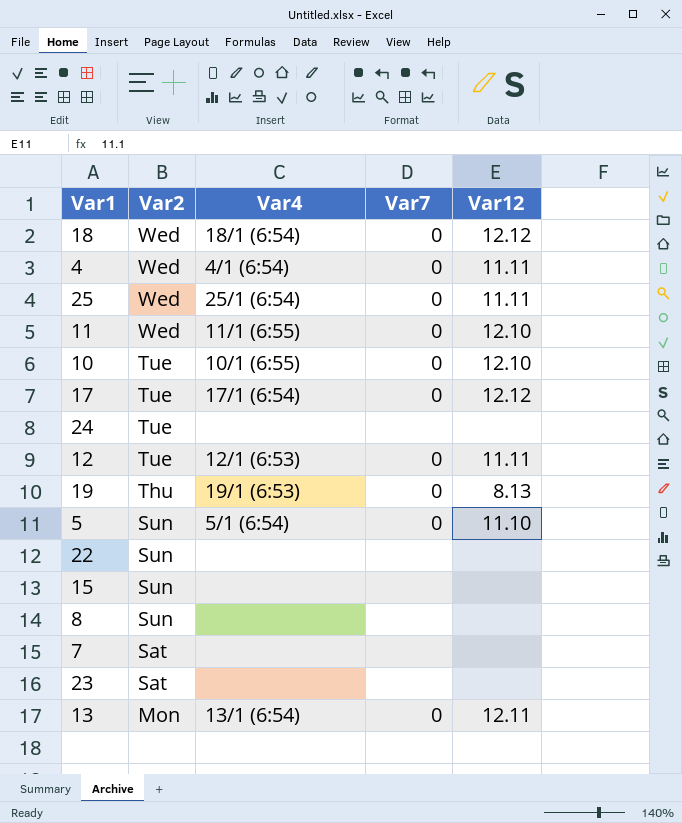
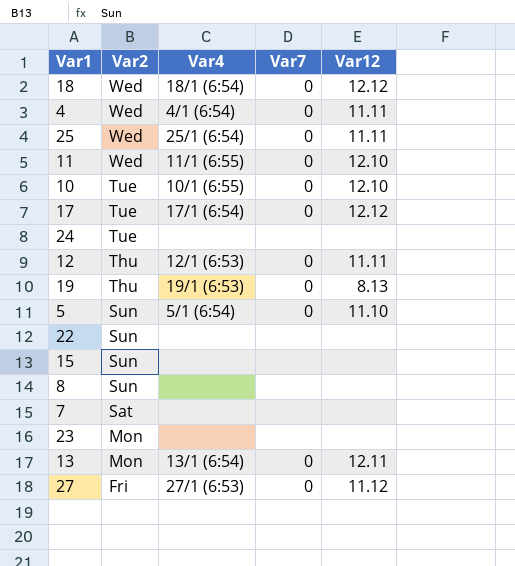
12 | Var2: Tue -> Thu
23 | Var2: Sat -> Mon
row 27: none -> Fri | 27/1 (6:53) | 0 | 11.12

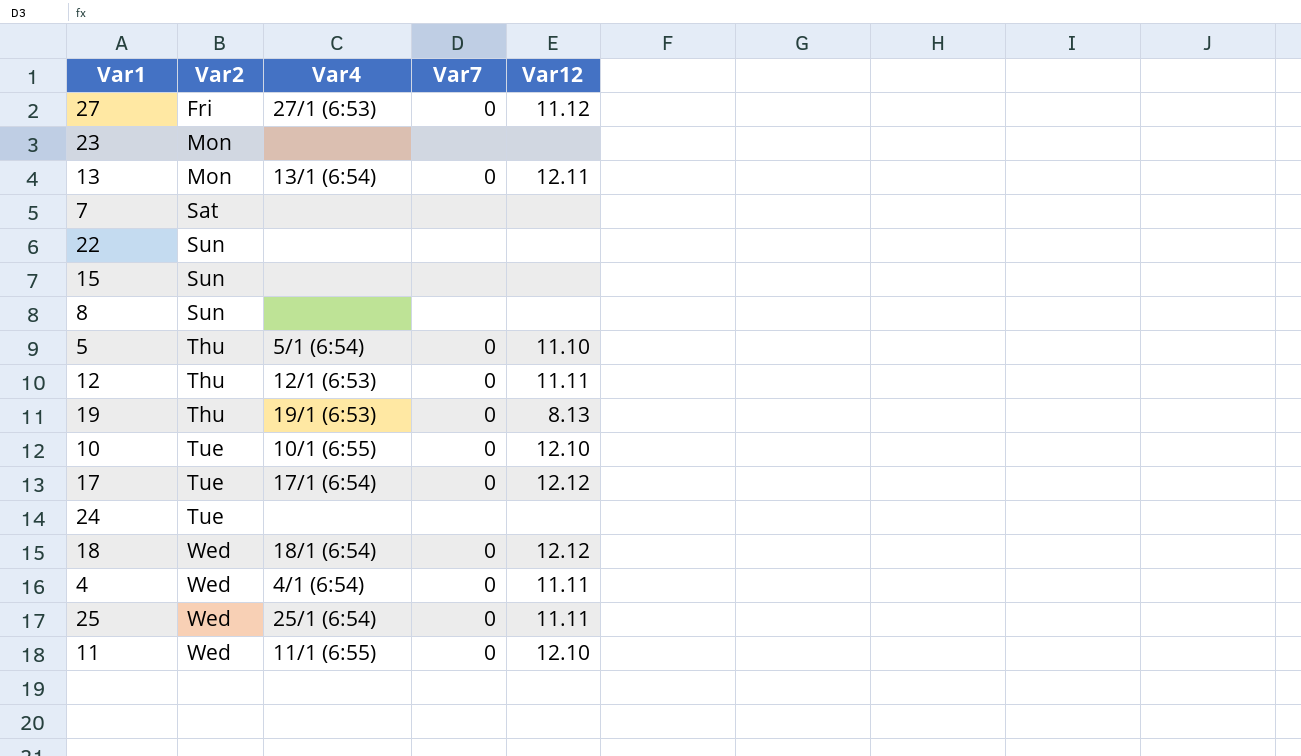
row order: Var2 descending -> Var2 ascending
5 | Var2: Sun -> Thu

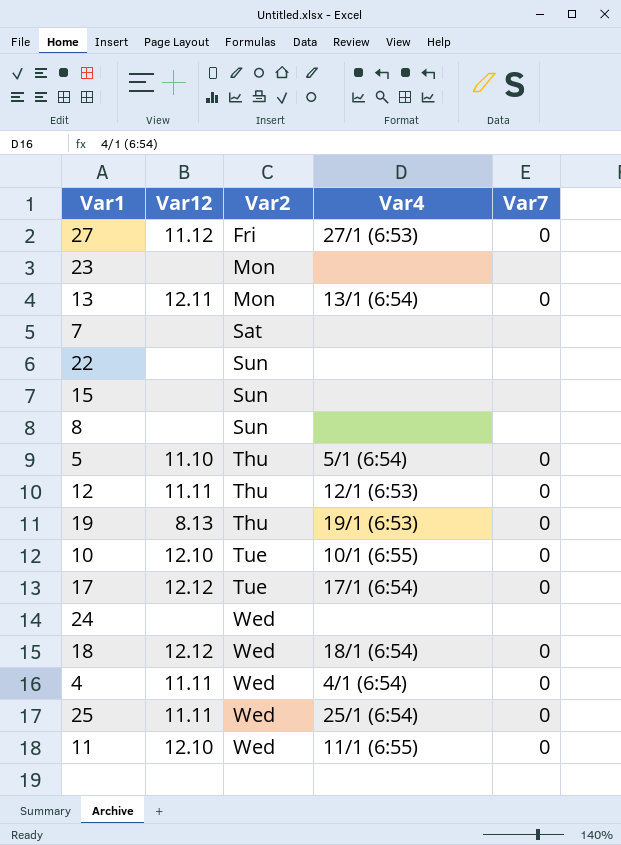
column Var12 | position: 5 -> 2
24 | Var2: Tue -> Wed

